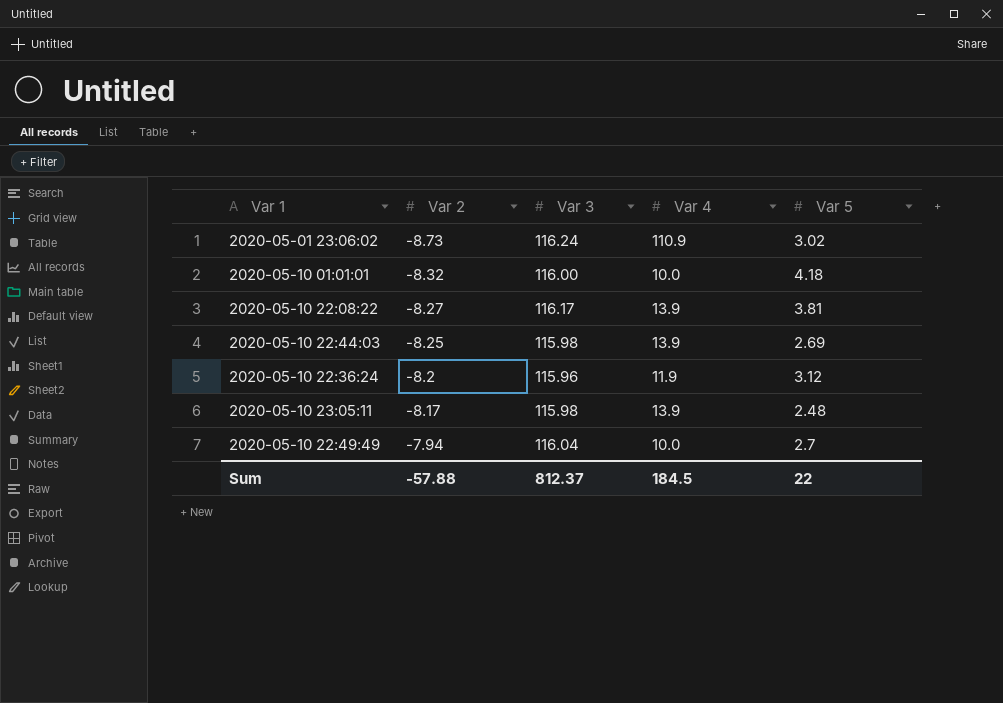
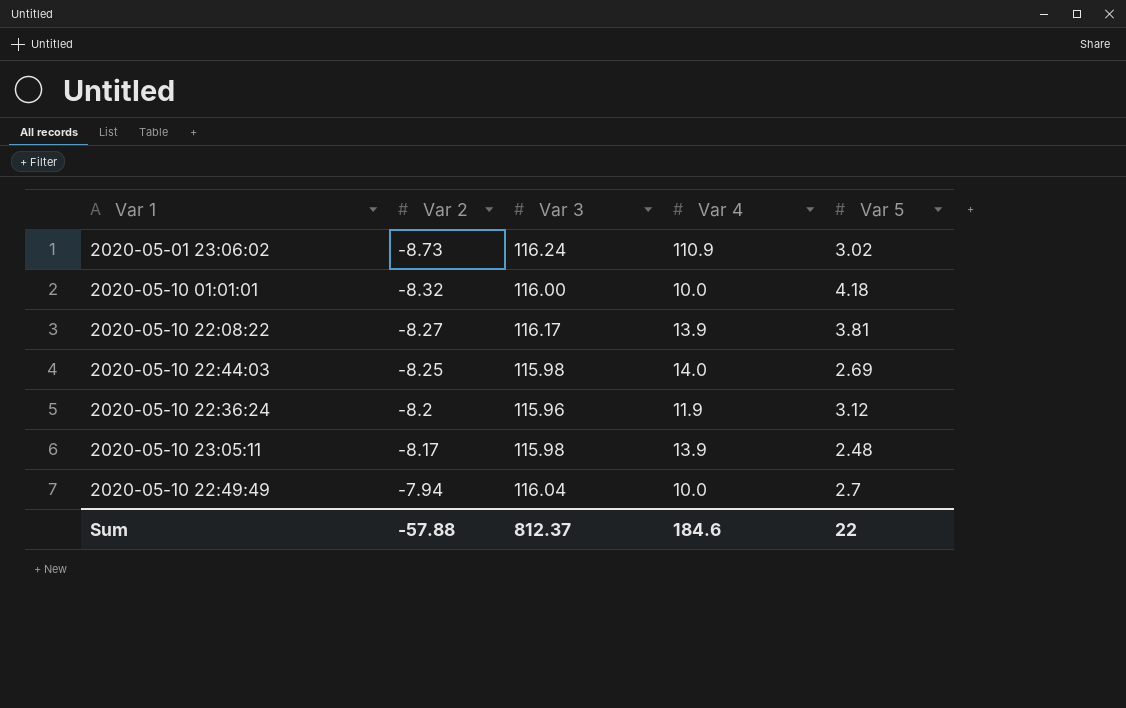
2020-05-10 22:44:03 | Var 4: 13.9 -> 14.0
Sum | Var 4: 184.5 -> 184.6

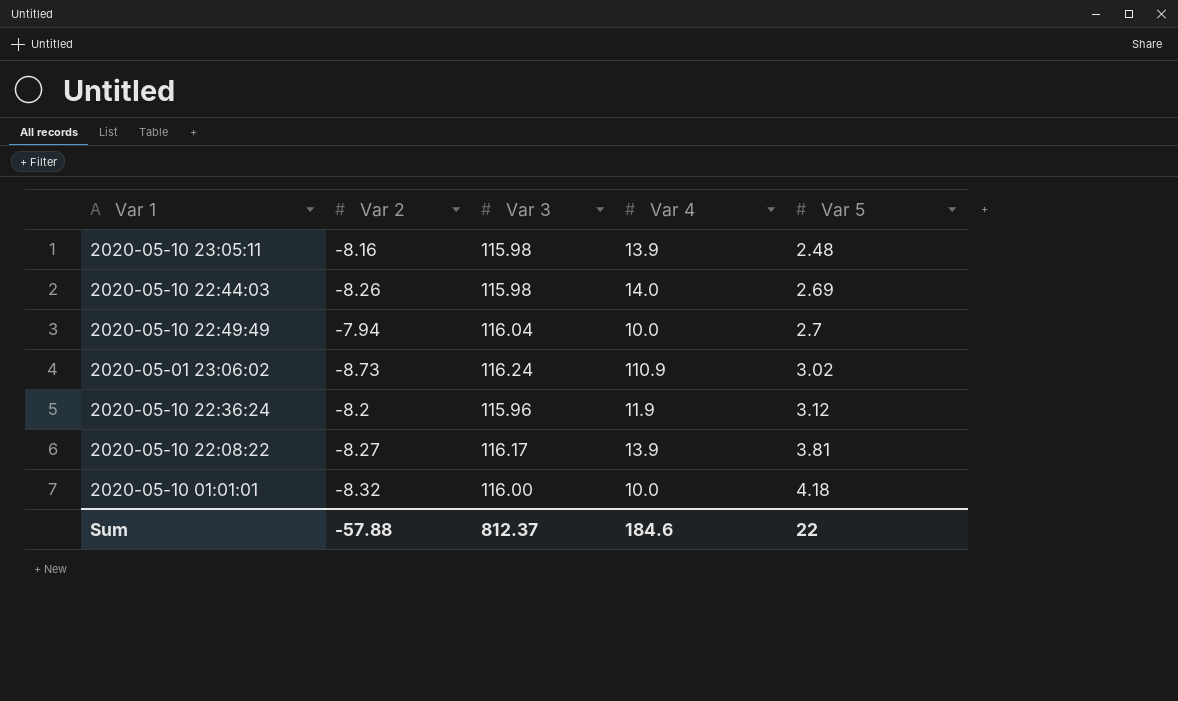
row order: Var 2 ascending -> Var 5 ascending
2020-05-10 23:05:11 | Var 2: -8.17 -> -8.16
2020-05-10 22:44:03 | Var 2: -8.25 -> -8.26

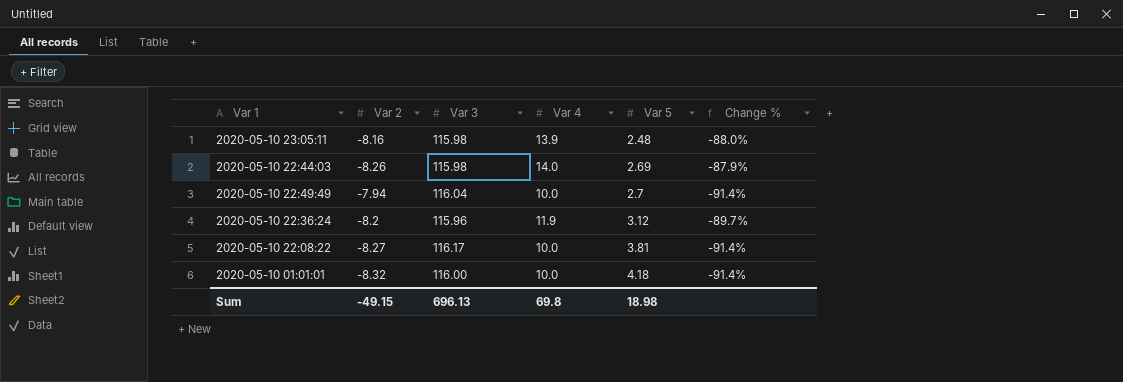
column Change % | formula: none -> ([Var 4] - [Var 3]) / [Var 3]
row 2020-05-01 23:06:02: -8.73 | 116.24 | 110.9 | 3.02 -> none
2020-05-10 22:08:22 | Var 4: 13.9 -> 10.0
Sum | Var 2: -57.88 -> -49.15
Sum | Var 3: 812.37 -> 696.13
Sum | Var 4: 184.6 -> 69.8
Sum | Var 5: 22 -> 18.98

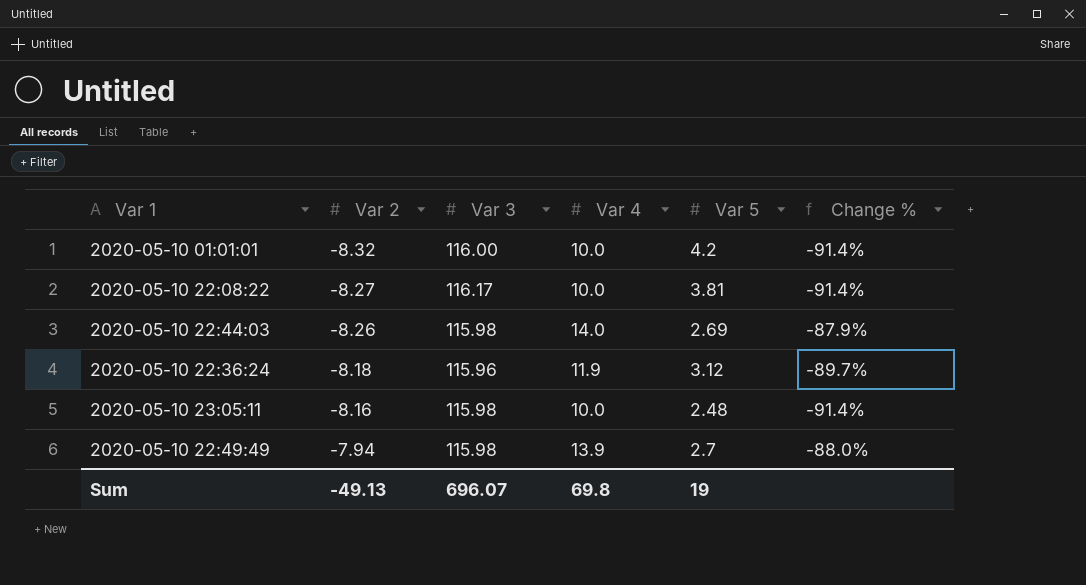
row order: Var 5 ascending -> Var 2 ascending
2020-05-10 01:01:01 | Var 5: 4.18 -> 4.2
2020-05-10 22:36:24 | Var 2: -8.2 -> -8.18
2020-05-10 23:05:11 | Var 4: 13.9 -> 10.0
2020-05-10 23:05:11 | Change %: -88.0% -> -91.4%
2020-05-10 22:49:49 | Var 3: 116.04 -> 115.98
2020-05-10 22:49:49 | Var 4: 10.0 -> 13.9
2020-05-10 22:49:49 | Change %: -91.4% -> -88.0%
Sum | Var 2: -49.15 -> -49.13
Sum | Var 3: 696.13 -> 696.07
Sum | Var 5: 18.98 -> 19

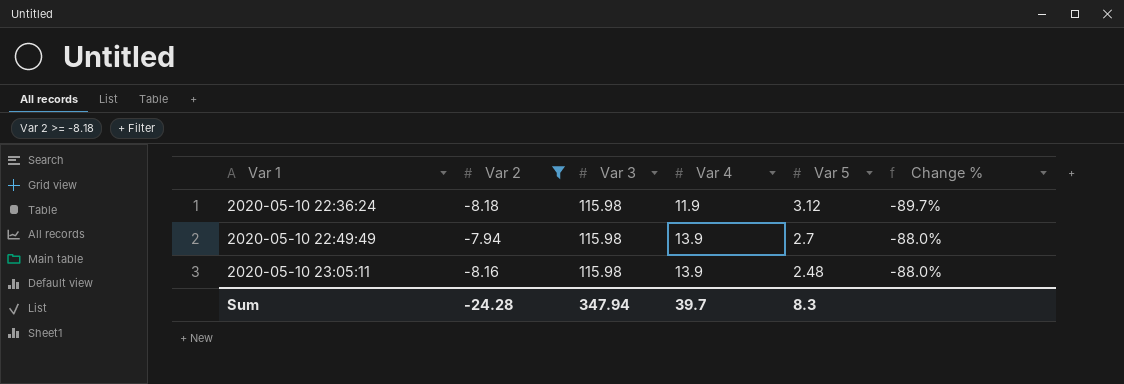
filter: none -> Var 2 >= -8.18
row order: Var 2 ascending -> Var 1 ascending
2020-05-10 22:36:24 | Var 3: 115.96 -> 115.98
2020-05-10 23:05:11 | Var 4: 10.0 -> 13.9
2020-05-10 23:05:11 | Change %: -91.4% -> -88.0%
Sum | Var 2: -49.13 -> -24.28
Sum | Var 3: 696.07 -> 347.94
Sum | Var 4: 69.8 -> 39.7
Sum | Var 5: 19 -> 8.3

